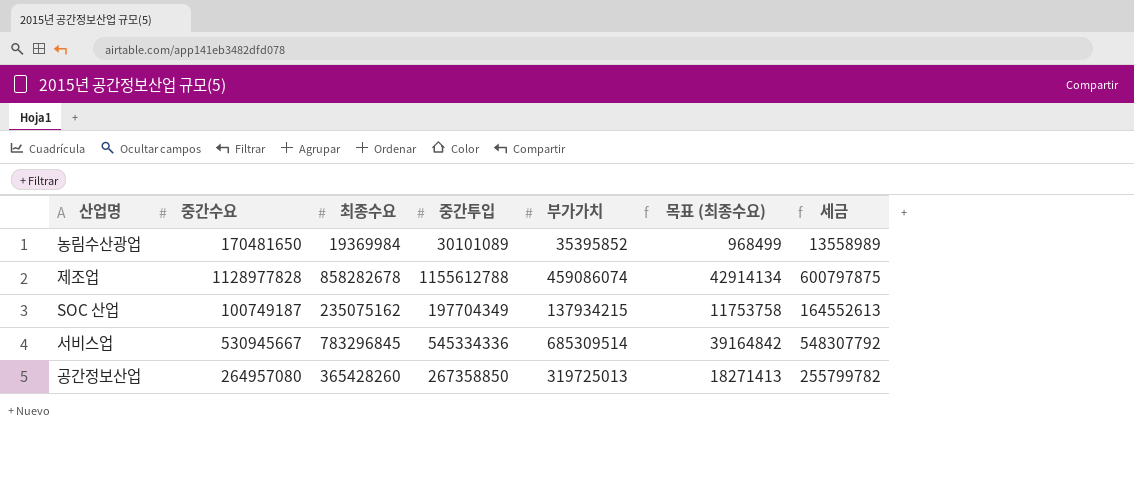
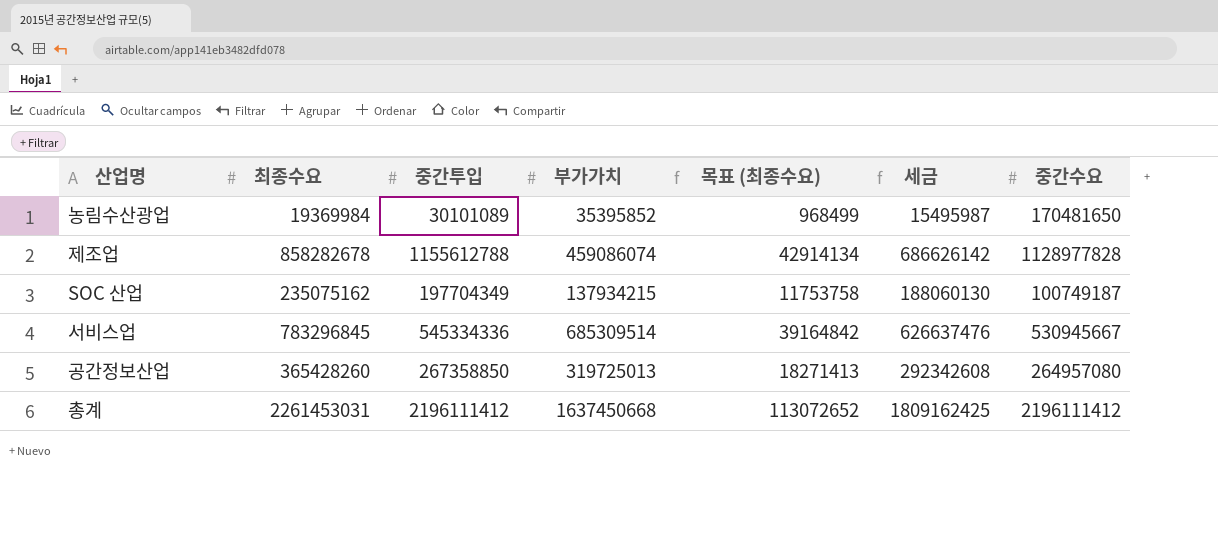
column 세금 | formula: [최종수요] * 0.7 -> [최종수요] * 0.8
column 중간수요 | position: 2 -> 7
row 총계: none -> 2261453031 | 2196111412 | 1637450668 | 113072652 | 1809162425 | 2196111412

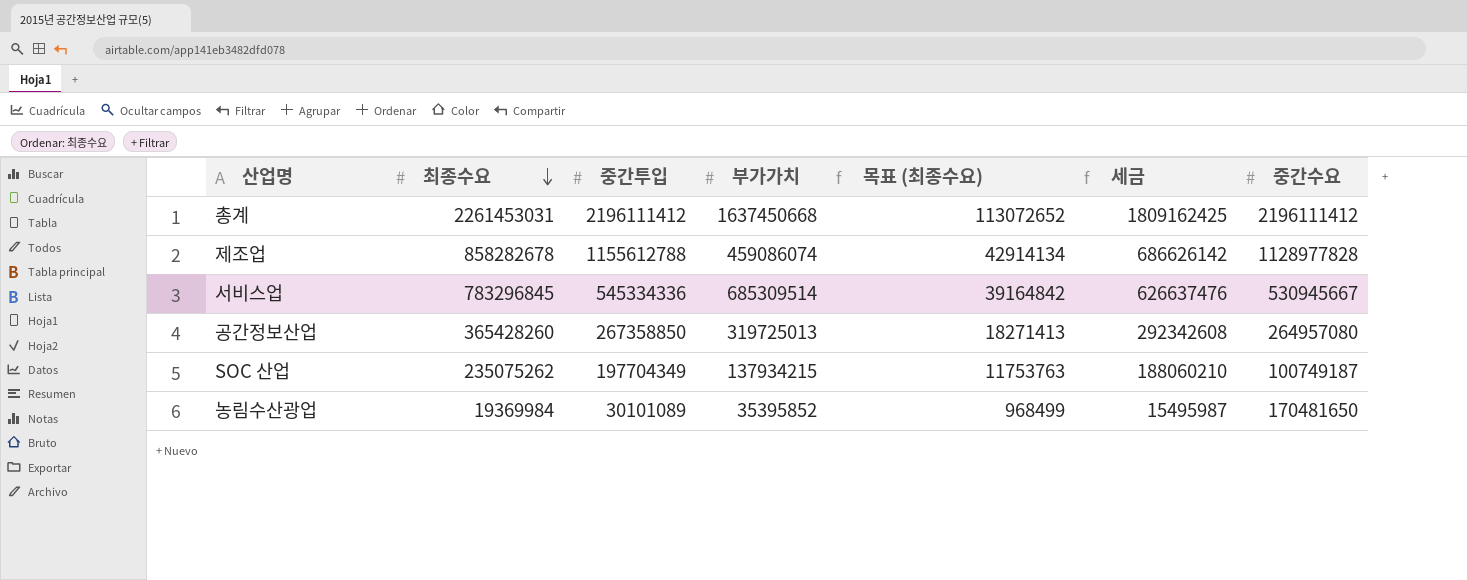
row order: none -> 최종수요 descending
SOC 산업 | 최종수요: 235075162 -> 235075262
SOC 산업 | 목표 (최종수요): 11753758 -> 11753763
SOC 산업 | 세금: 188060130 -> 188060210

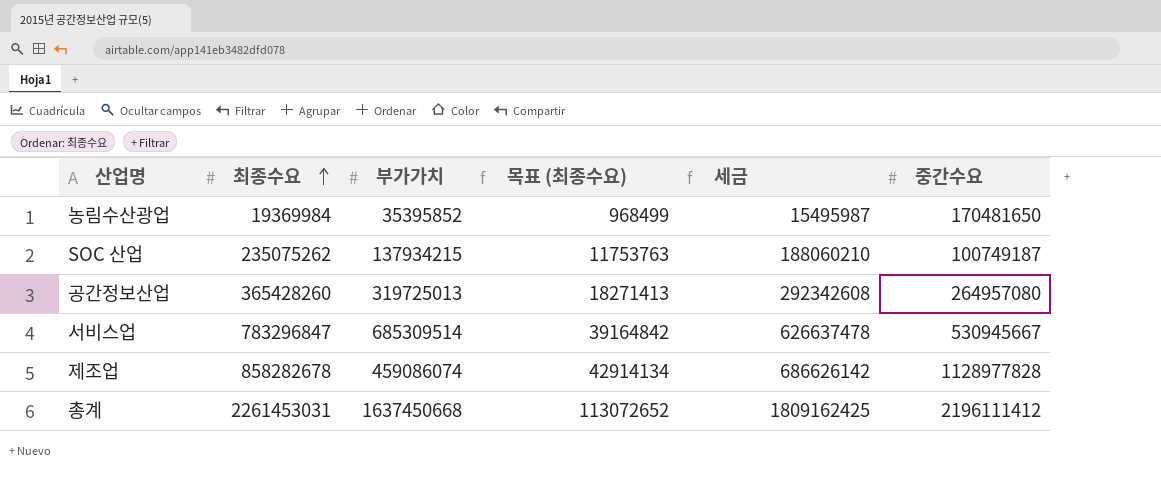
row order: 최종수요 descending -> 최종수요 ascending
column 중간투입 | position: 3 -> none
서비스업 | 최종수요: 783296845 -> 783296847
서비스업 | 세금: 626637476 -> 626637478

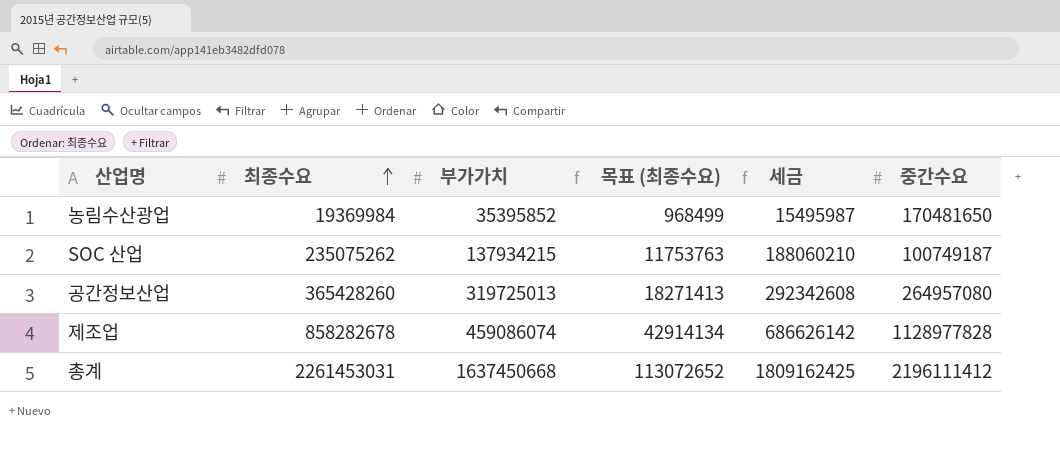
row 서비스업: 783296847 | 685309514 | 39164842 | 626637478 | 530945667 -> none

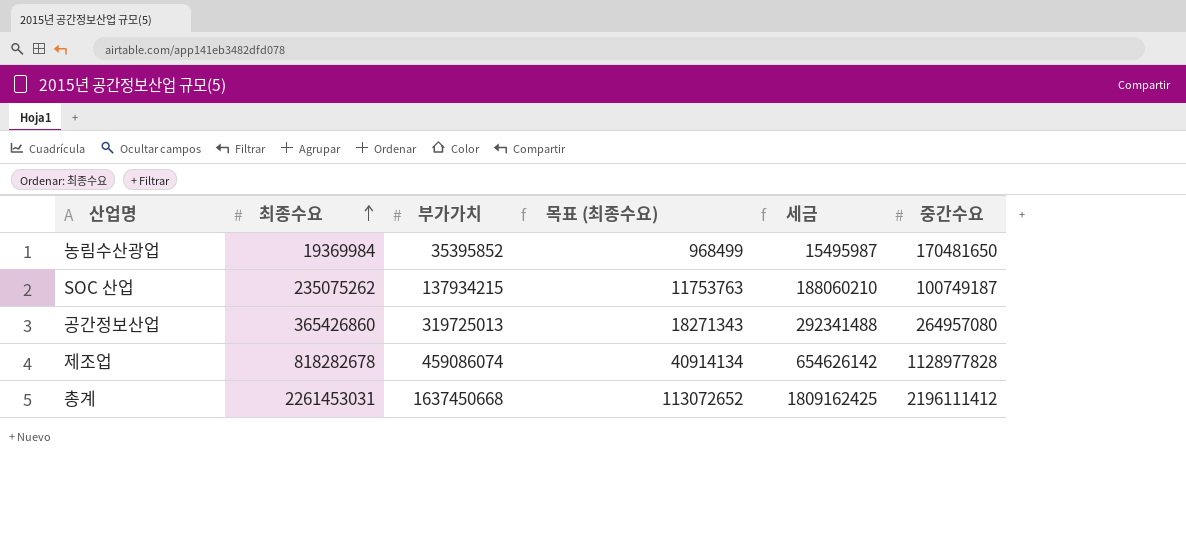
공간정보산업 | 최종수요: 365428260 -> 365426860
공간정보산업 | 목표 (최종수요): 18271413 -> 18271343
공간정보산업 | 세금: 292342608 -> 292341488
제조업 | 최종수요: 858282678 -> 818282678
제조업 | 목표 (최종수요): 42914134 -> 40914134
제조업 | 세금: 686626142 -> 654626142

